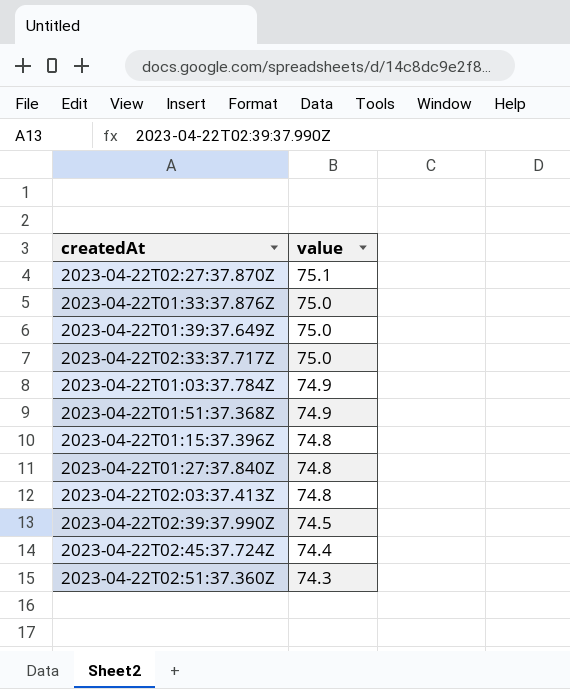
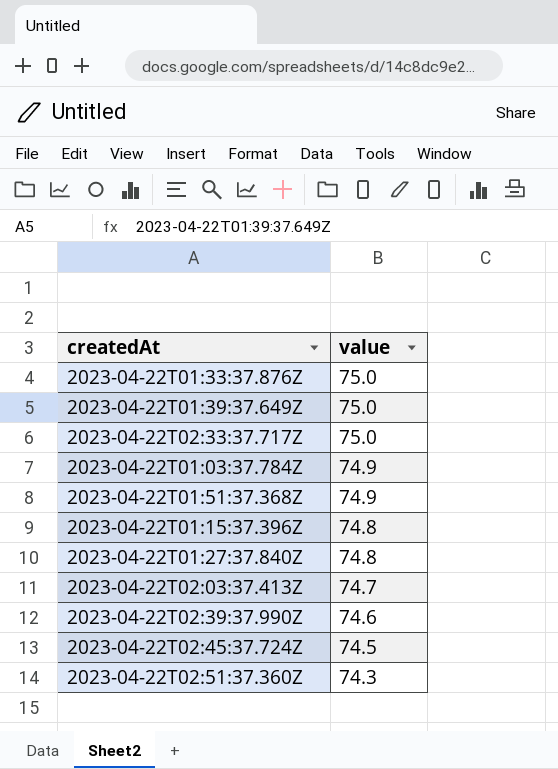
row 2023-04-22T02:27:37.870Z: 75.1 -> none
2023-04-22T02:03:37.413Z | value: 74.8 -> 74.7
2023-04-22T02:39:37.990Z | value: 74.5 -> 74.6
2023-04-22T02:45:37.724Z | value: 74.4 -> 74.5

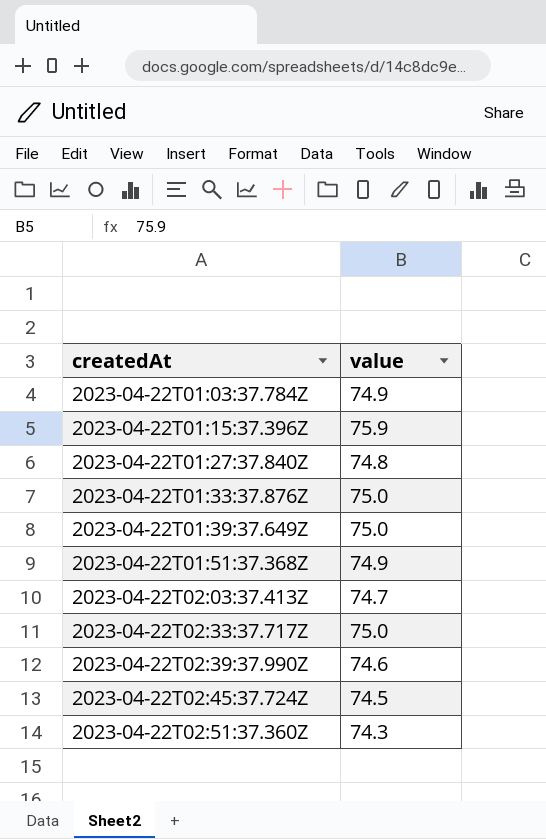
row order: value descending -> createdAt ascending
2023-04-22T01:15:37.396Z | value: 74.8 -> 75.9

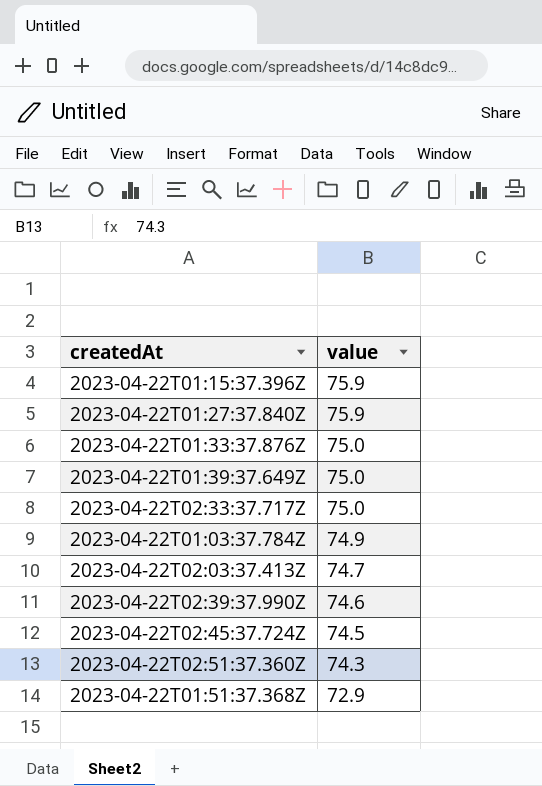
row order: createdAt ascending -> value descending
2023-04-22T01:27:37.840Z | value: 74.8 -> 75.9
2023-04-22T01:51:37.368Z | value: 74.9 -> 72.9

